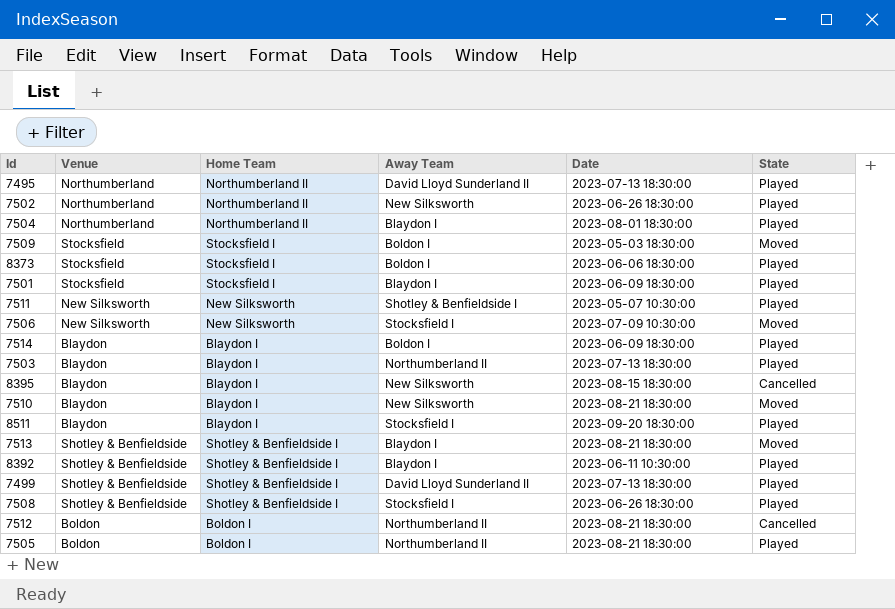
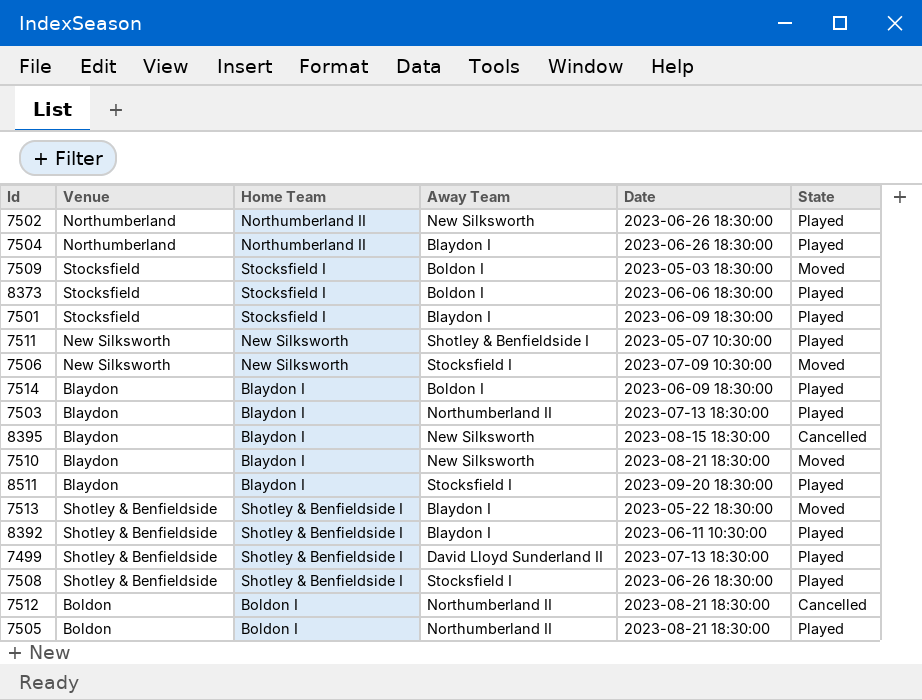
row 7495: Northumberland | Northumberland II | David Lloyd Sunderland II | 2023-07-13 18:30:00 | Played -> none
7504 | Date: 2023-08-01 18:30:00 -> 2023-06-26 18:30:00
7513 | Date: 2023-08-21 18:30:00 -> 2023-05-22 18:30:00

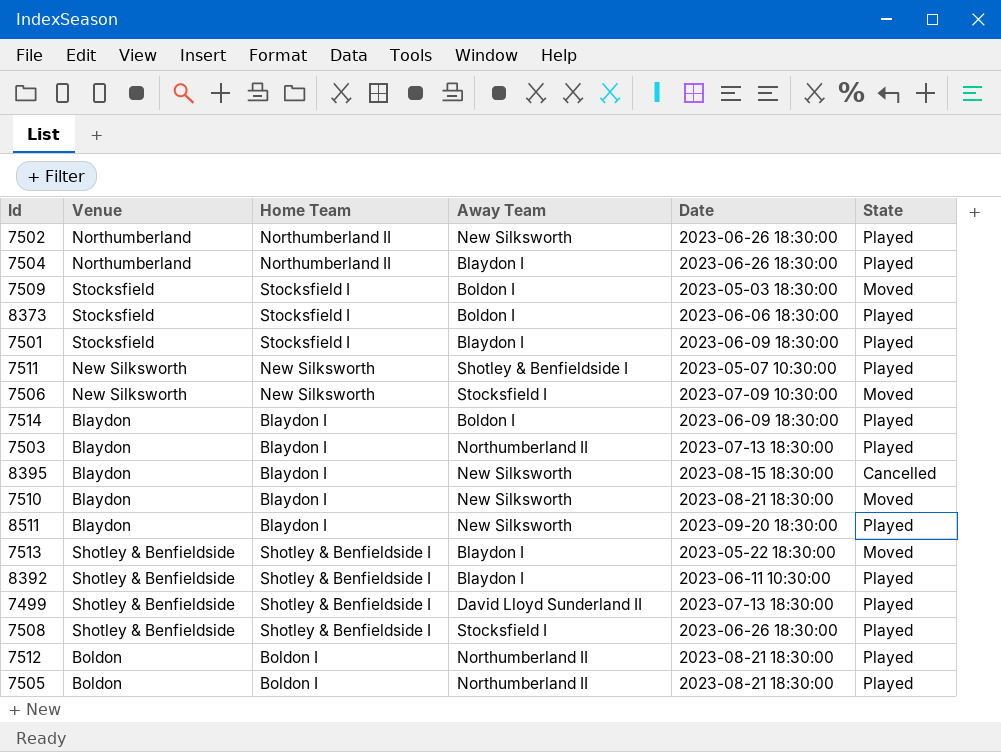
8511 | Away Team: Stocksfield I -> New Silksworth
7512 | State: Cancelled -> Played

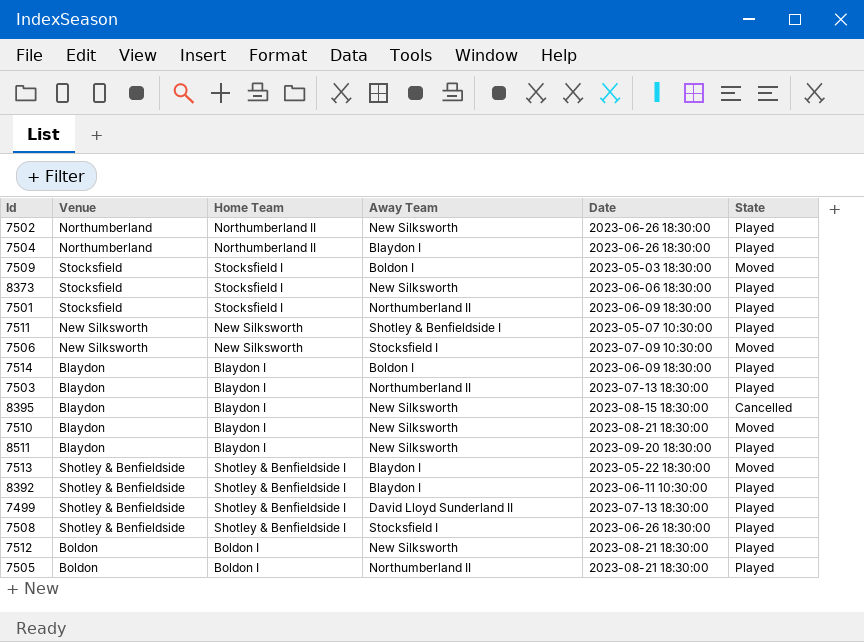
8373 | Away Team: Boldon I -> New Silksworth
7501 | Away Team: Blaydon I -> Northumberland II
7512 | Away Team: Northumberland II -> New Silksworth

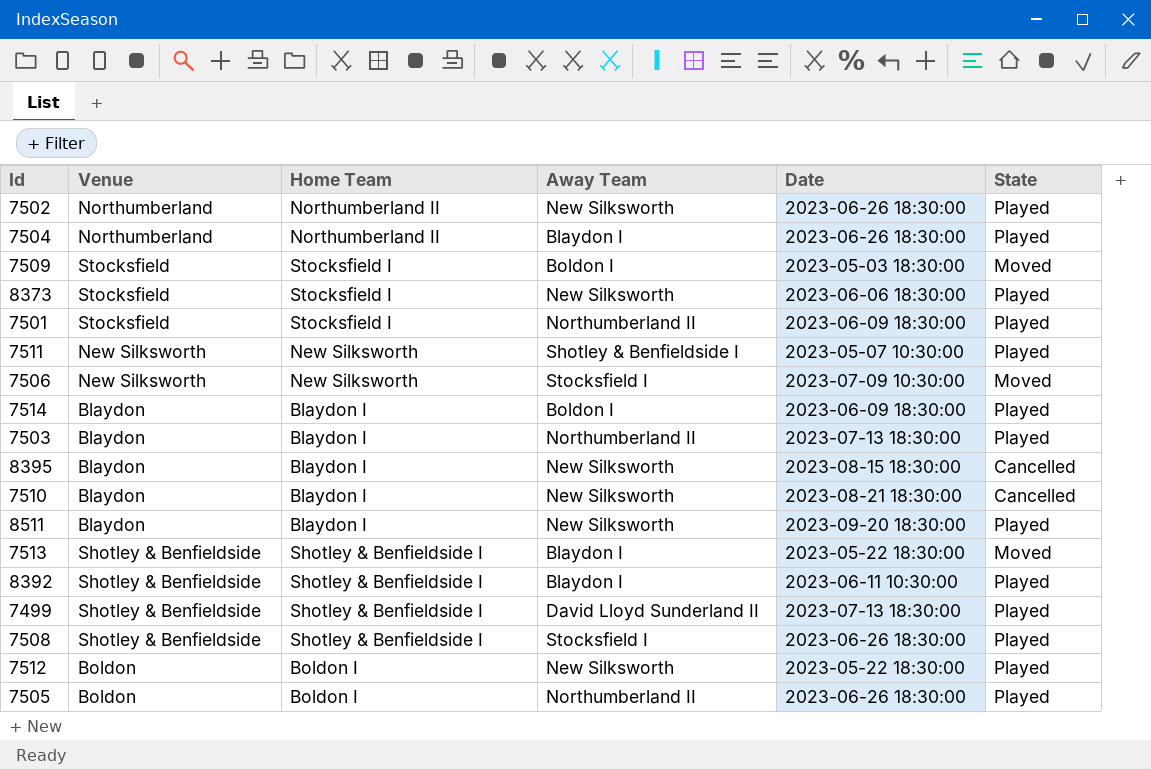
7510 | State: Moved -> Cancelled
7512 | Date: 2023-08-21 18:30:00 -> 2023-05-22 18:30:00
7505 | Date: 2023-08-21 18:30:00 -> 2023-06-26 18:30:00

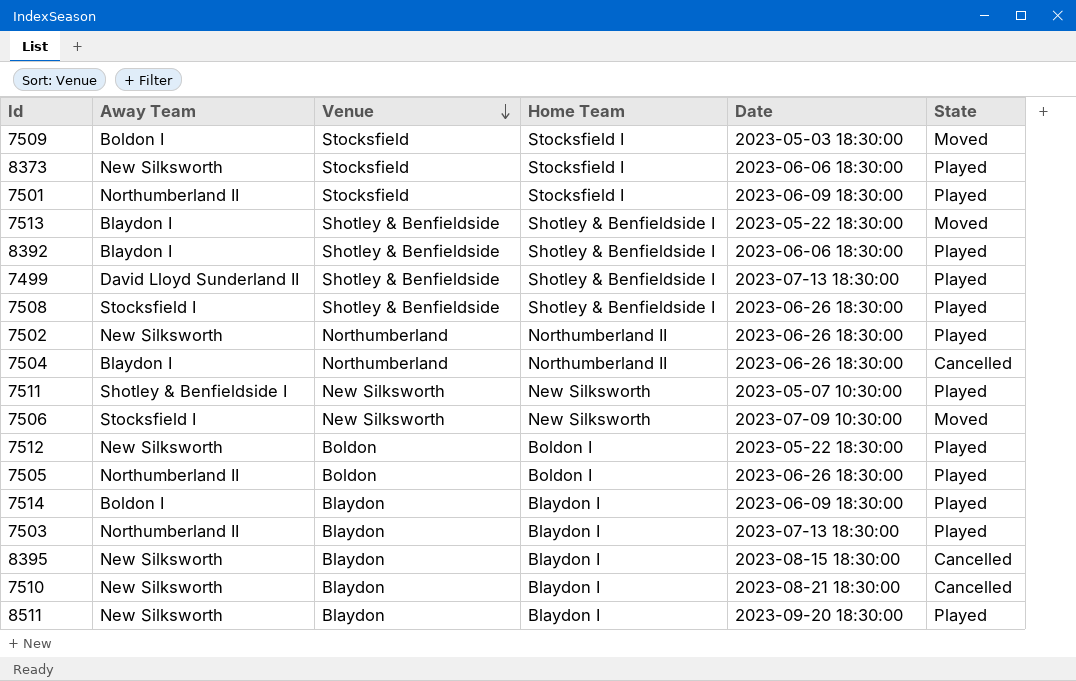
row order: none -> Venue descending
column Away Team | position: 4 -> 2
8392 | Date: 2023-06-11 10:30:00 -> 2023-06-06 18:30:00
7504 | State: Played -> Cancelled

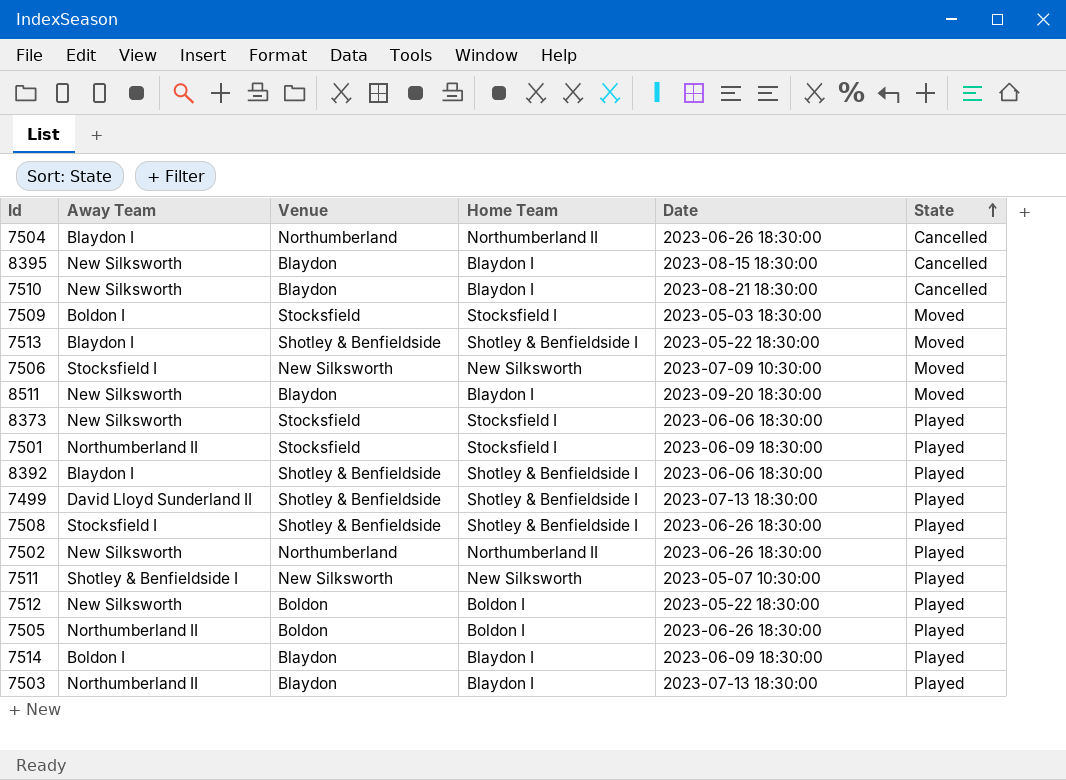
row order: Venue descending -> State ascending
8511 | State: Played -> Moved

